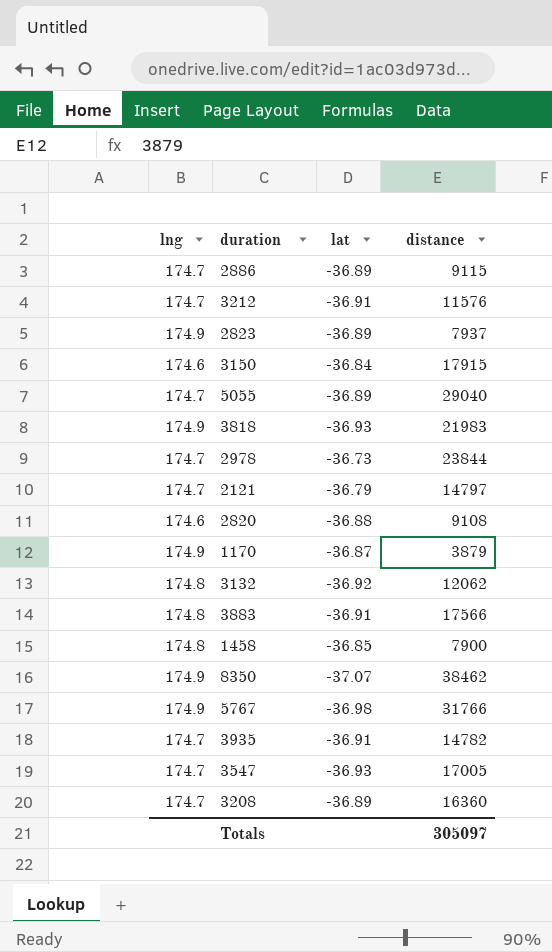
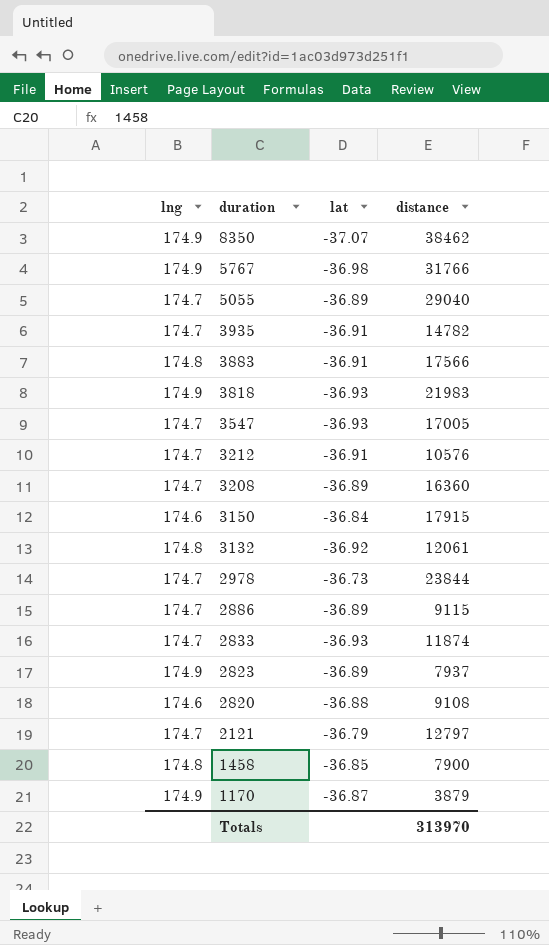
row order: none -> duration descending
3212 | distance: 11576 -> 10576
3132 | distance: 12062 -> 12061
row 2833: none -> 174.7 | -36.93 | 11874
2121 | distance: 14797 -> 12797
Totals | distance: 305097 -> 313970

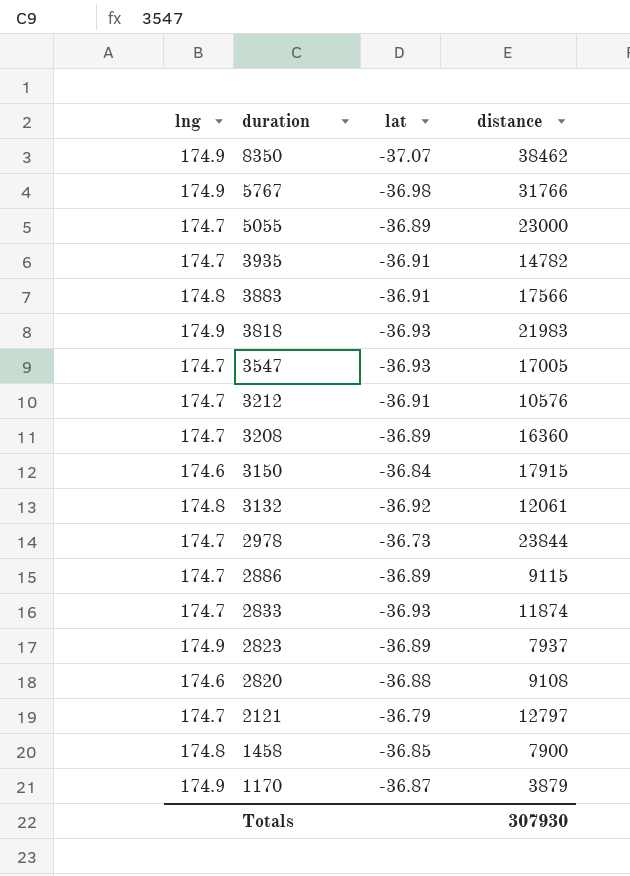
5055 | distance: 29040 -> 23000
Totals | distance: 313970 -> 307930

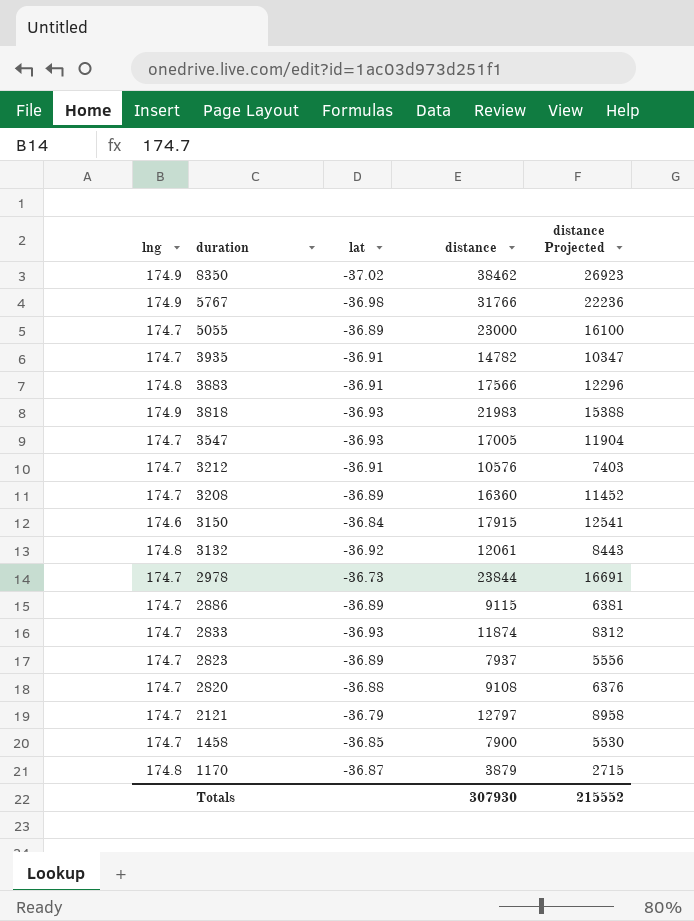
column distance Projected | formula: none -> [distance] * 0.7
8350 | lat: -37.07 -> -37.02
2823 | lng: 174.9 -> 174.7
2820 | lng: 174.6 -> 174.7
1458 | lng: 174.8 -> 174.7
1170 | lng: 174.9 -> 174.8

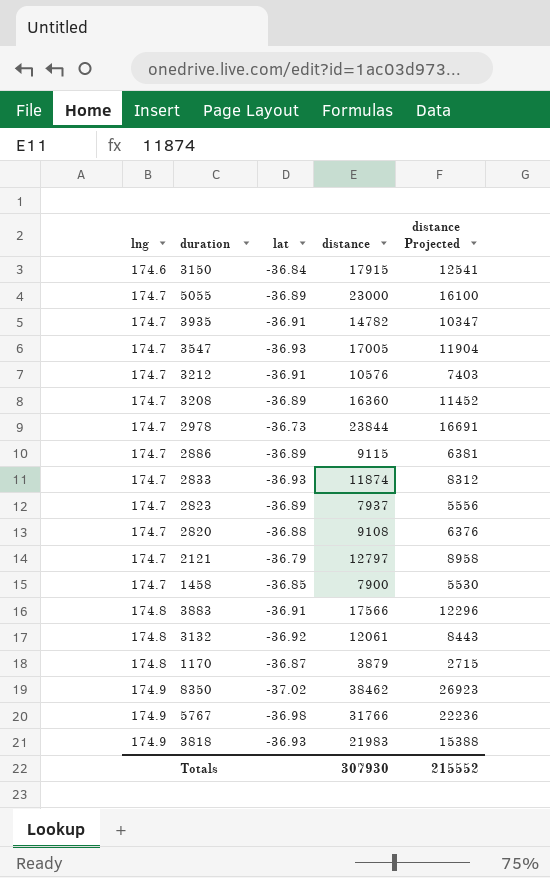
row order: duration descending -> lng ascending

